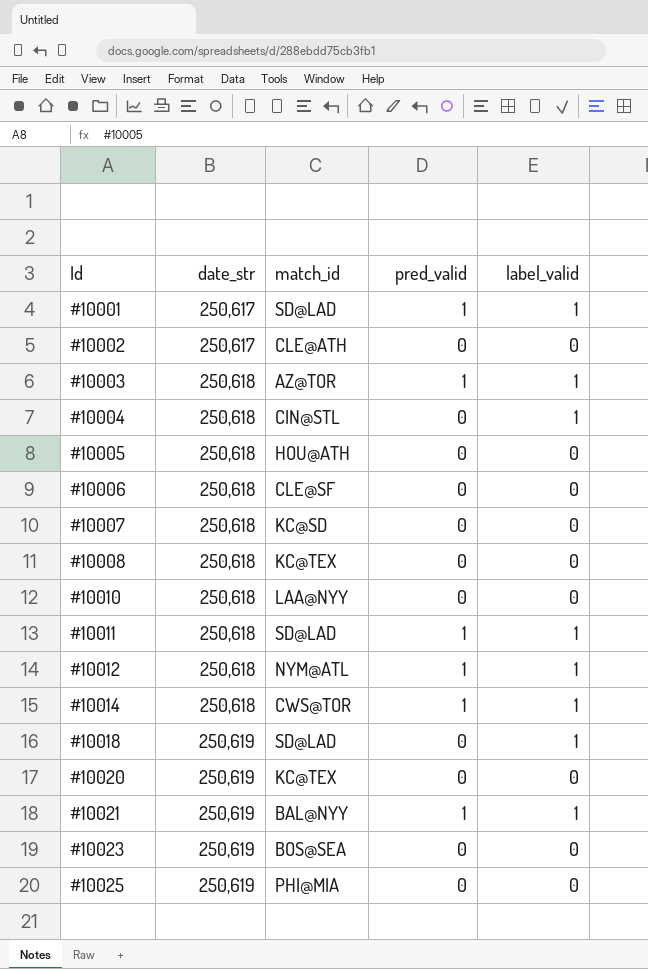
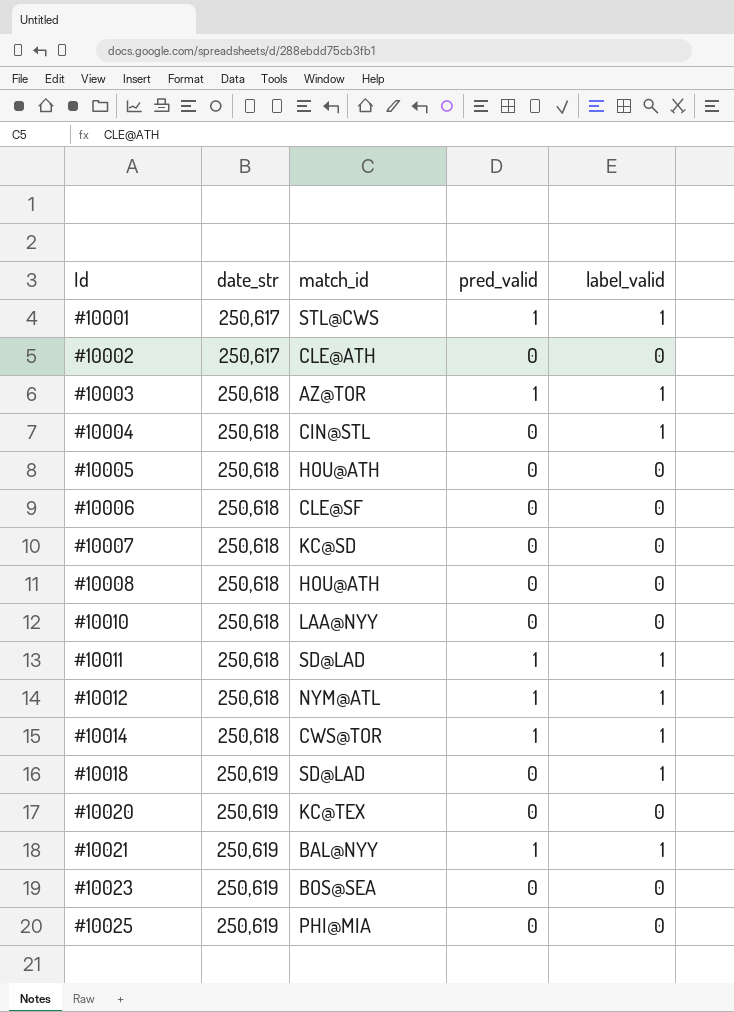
#10001 | match_id: SD@LAD -> STL@CWS
#10008 | match_id: KC@TEX -> HOU@ATH

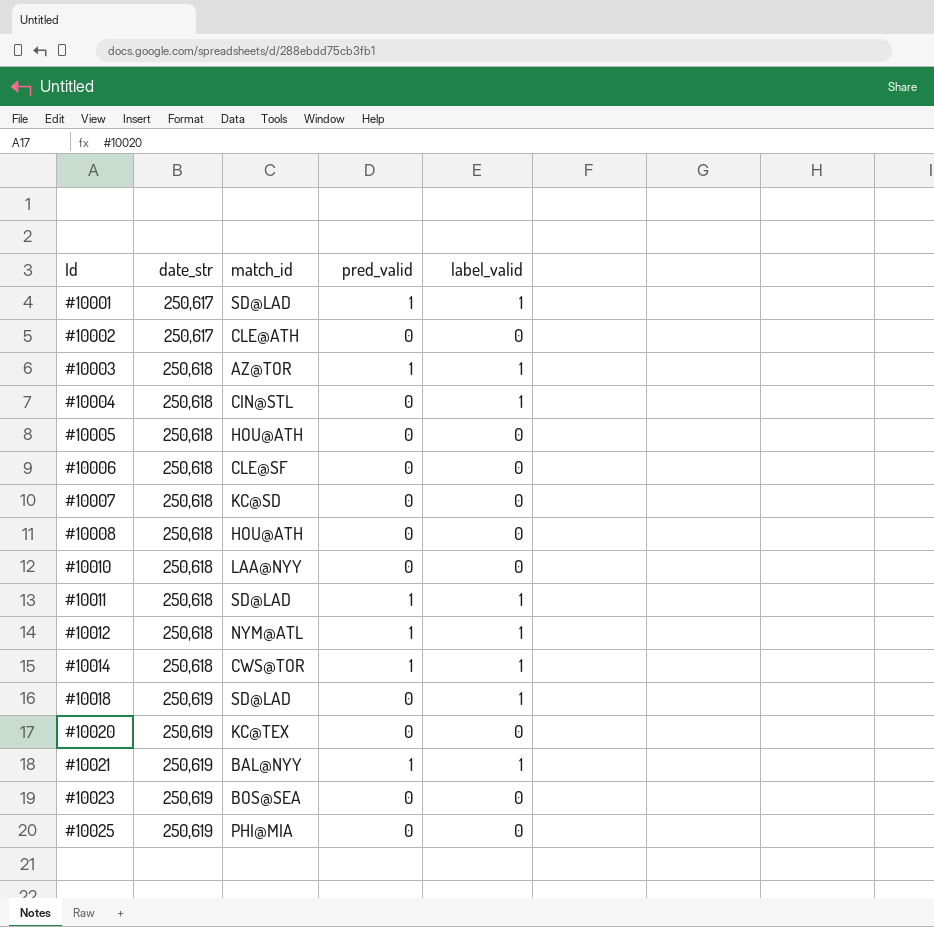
#10001 | match_id: STL@CWS -> SD@LAD

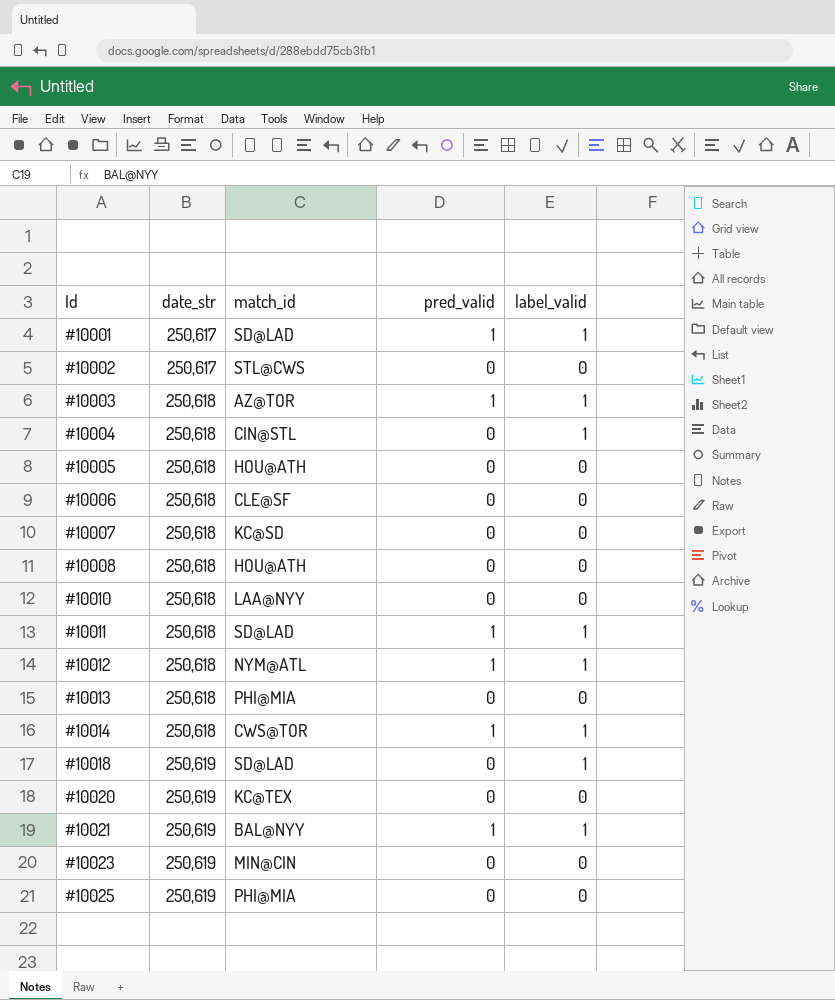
#10002 | match_id: CLE@ATH -> STL@CWS
row #10013: none -> 250,618 | PHI@MIA | 0 | 0
#10023 | match_id: BOS@SEA -> MIN@CIN

